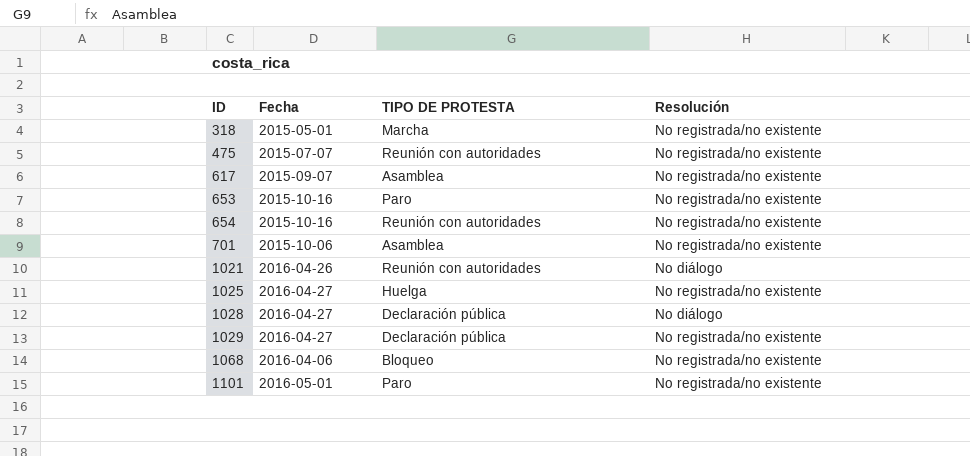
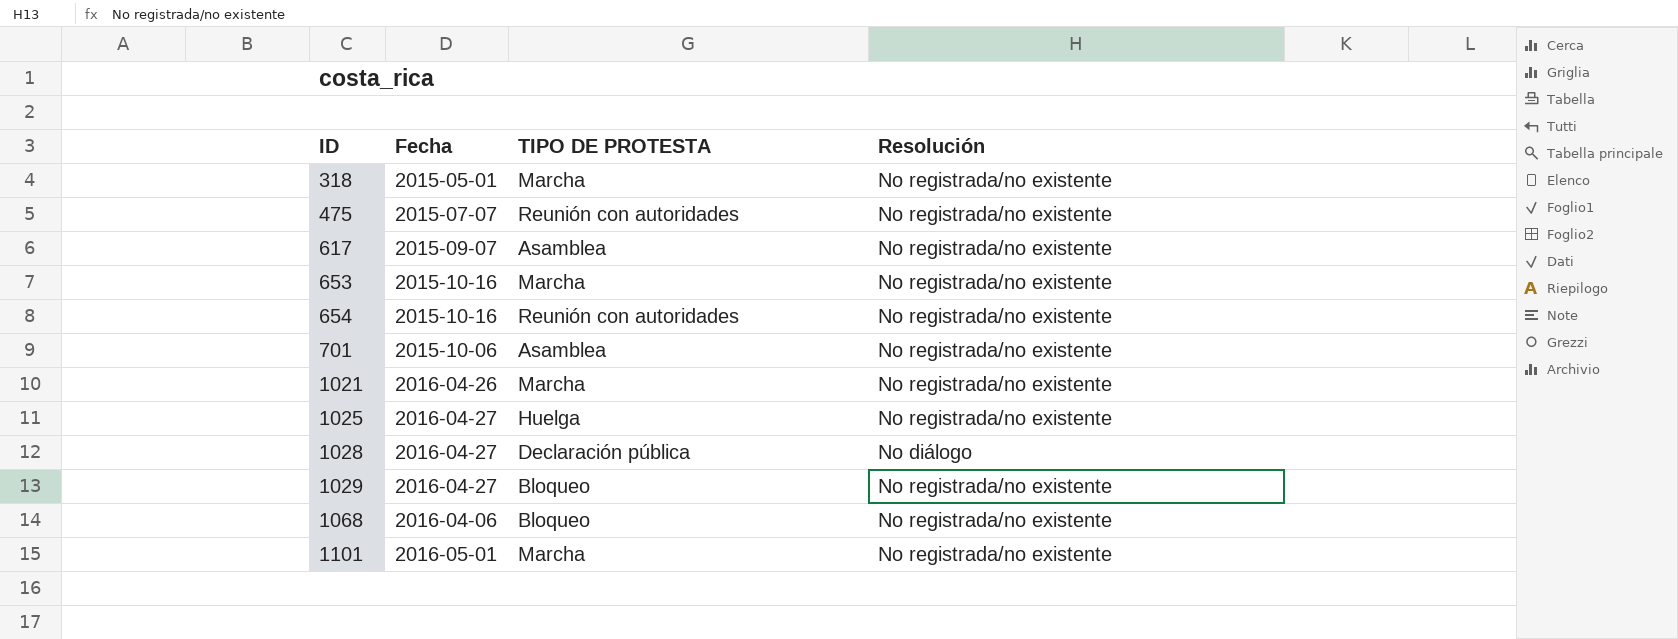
653 | TIPO DE PROTESTA: Paro -> Marcha
1021 | TIPO DE PROTESTA: Reunión con autoridades -> Marcha
1021 | Resolución: No diálogo -> No registrada/no existente
1029 | TIPO DE PROTESTA: Declaración pública -> Bloqueo
1101 | TIPO DE PROTESTA: Paro -> Marcha

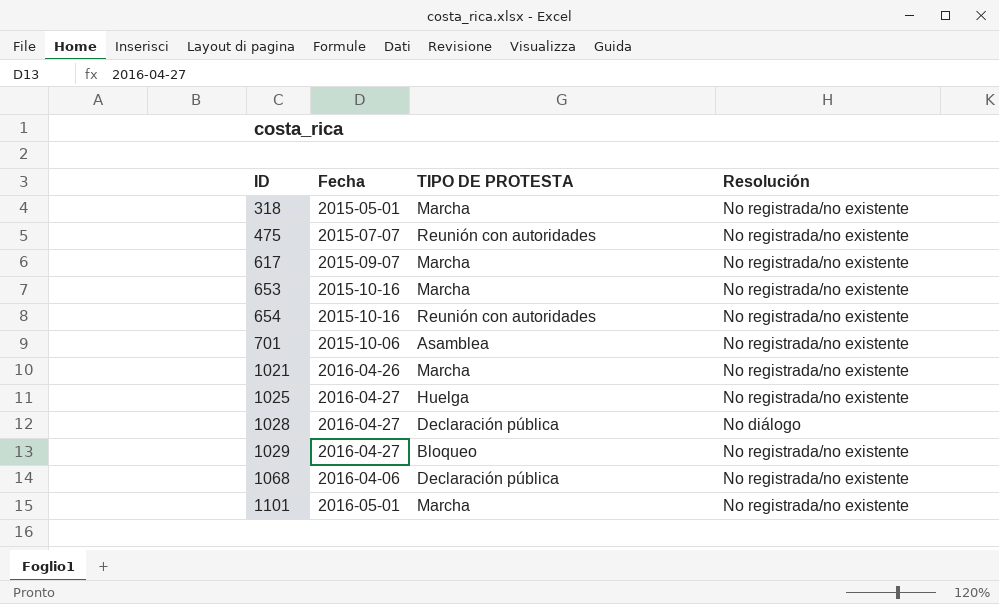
617 | TIPO DE PROTESTA: Asamblea -> Marcha
1068 | TIPO DE PROTESTA: Bloqueo -> Declaración pública

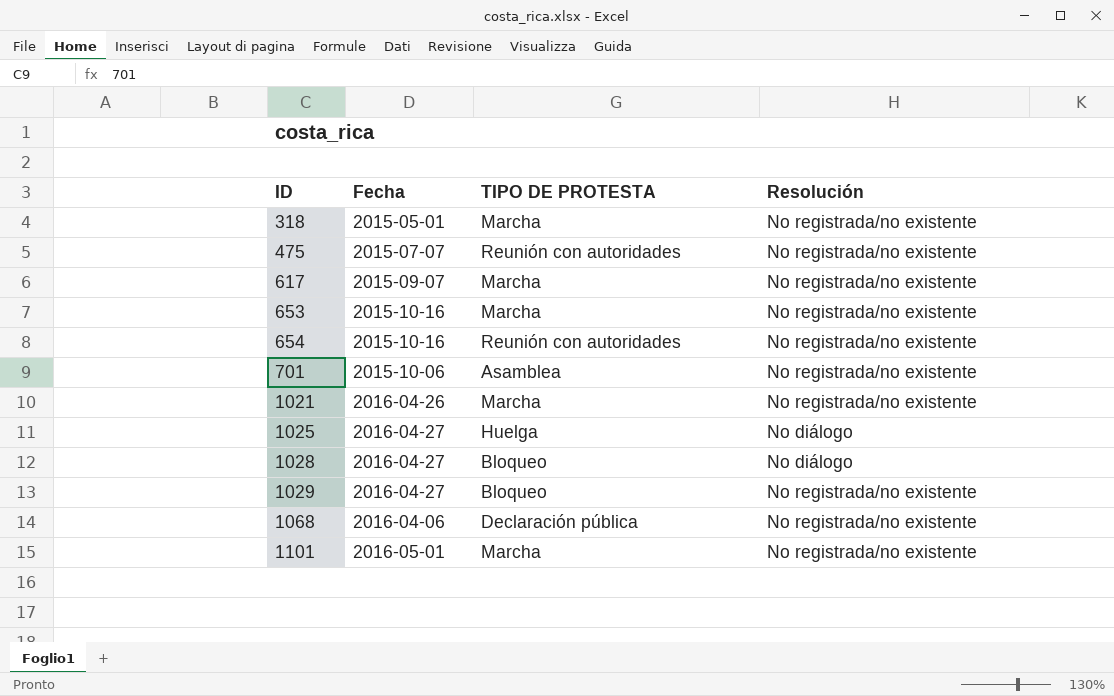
1025 | Resolución: No registrada/no existente -> No diálogo
1028 | TIPO DE PROTESTA: Declaración pública -> Bloqueo

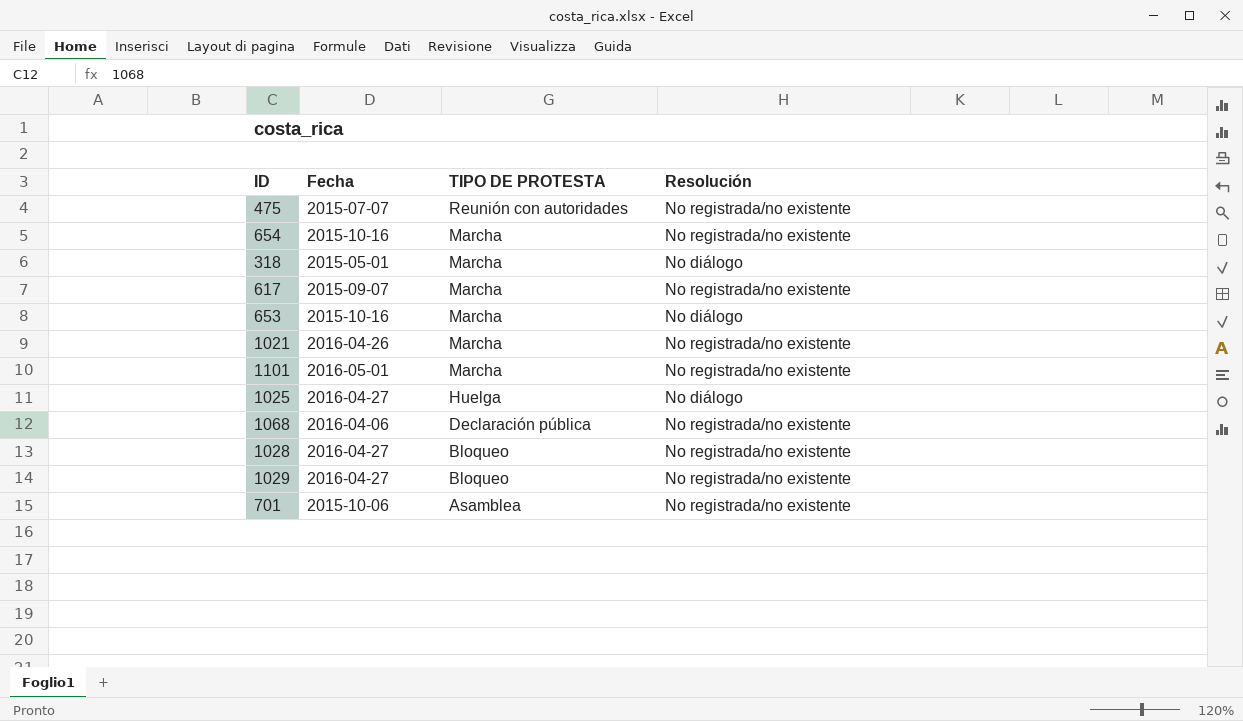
row order: ID ascending -> TIPO DE PROTESTA descending
654 | TIPO DE PROTESTA: Reunión con autoridades -> Marcha
318 | Resolución: No registrada/no existente -> No diálogo
653 | Resolución: No registrada/no existente -> No diálogo
1028 | Resolución: No diálogo -> No registrada/no existente

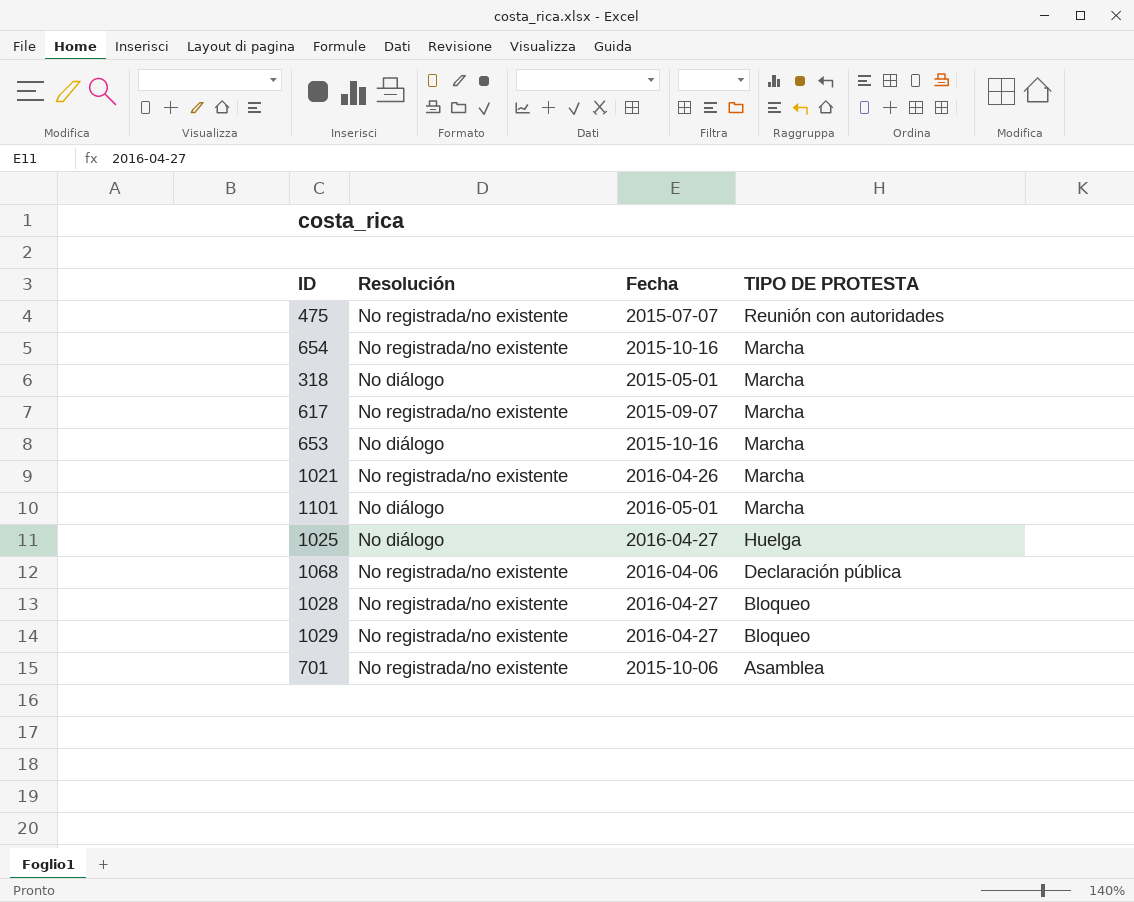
column Resolución | position: 4 -> 2
1101 | Resolución: No registrada/no existente -> No diálogo

